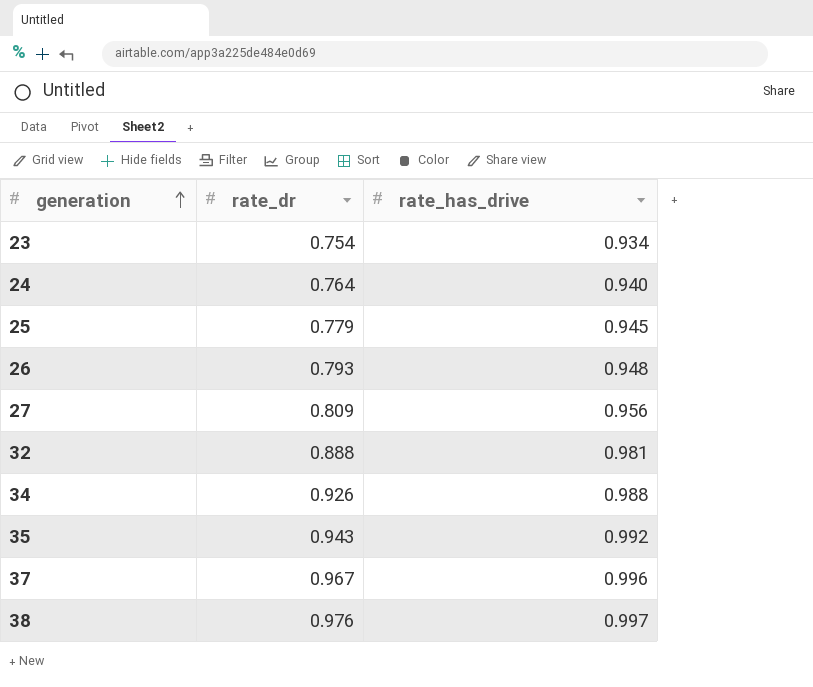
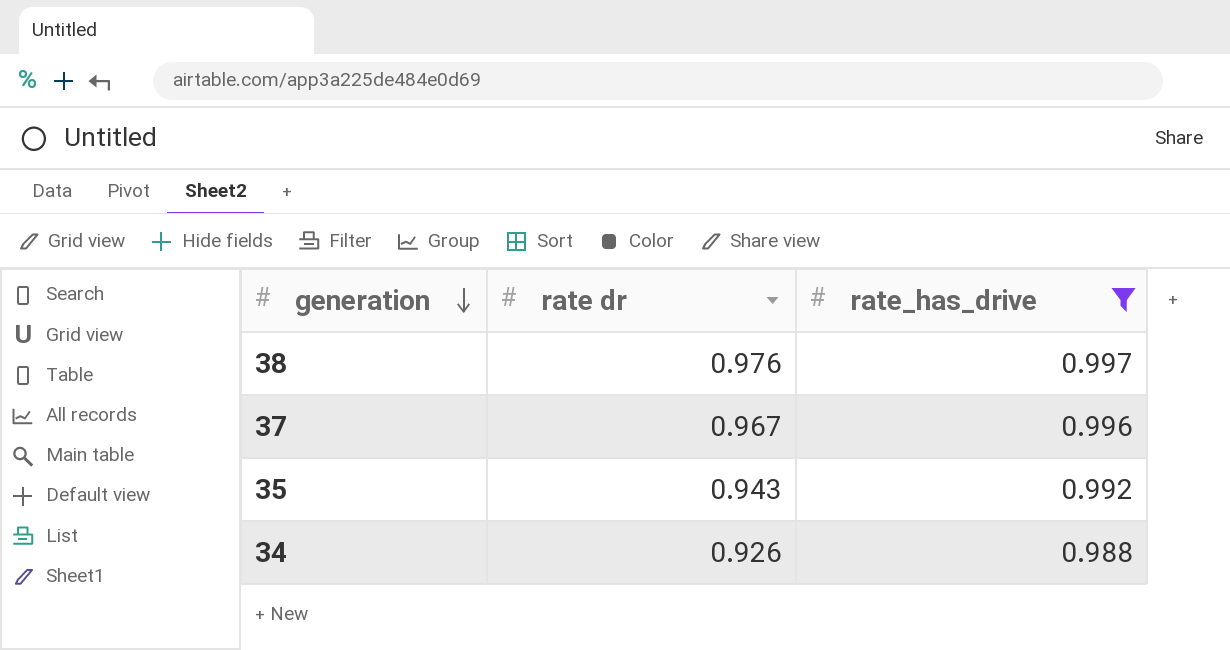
filter: none -> rate_has_drive >= 0.988
row order: generation ascending -> generation descending
column name: rate_dr -> rate dr

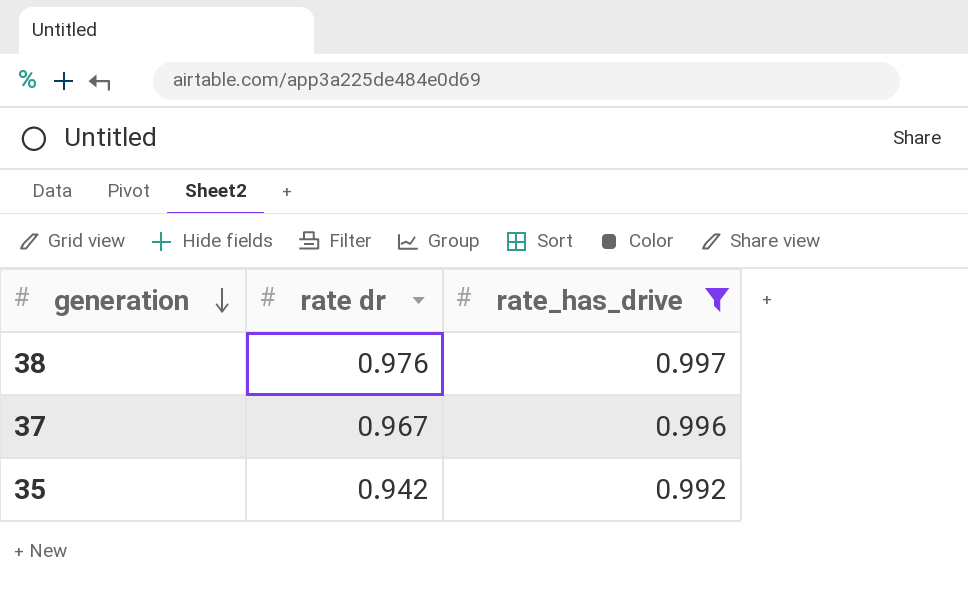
row 34: 0.926 | 0.988 -> none
35 | rate dr: 0.943 -> 0.942

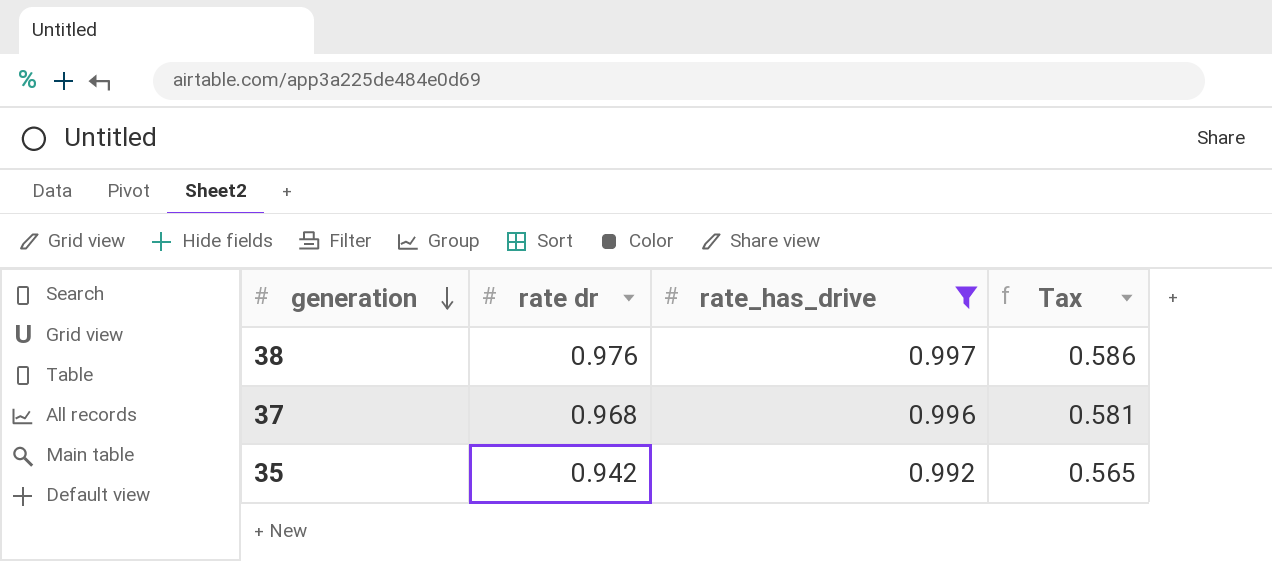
column Tax | formula: none -> [rate dr] * 0.6
37 | rate dr: 0.967 -> 0.968

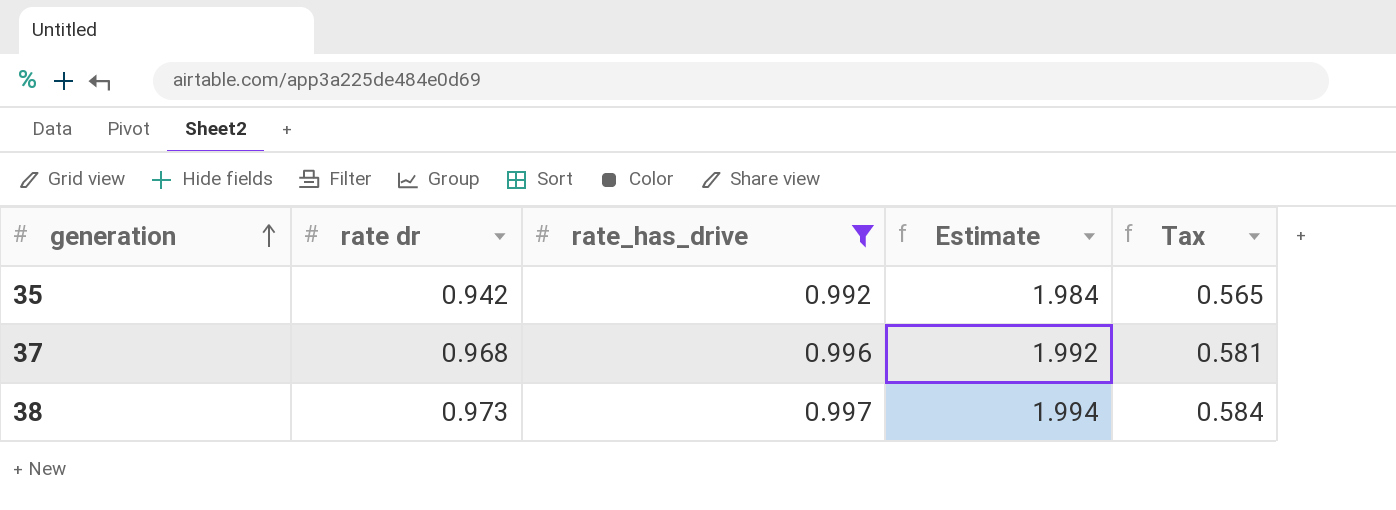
row order: generation descending -> generation ascending
column Estimate | formula: none -> [rate_has_drive] * 2
38 | rate dr: 0.976 -> 0.973
38 | Tax: 0.586 -> 0.584

